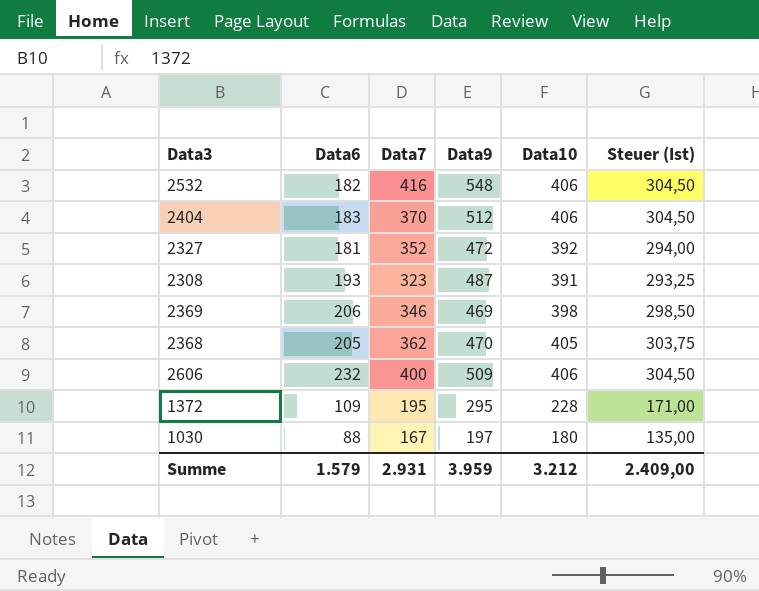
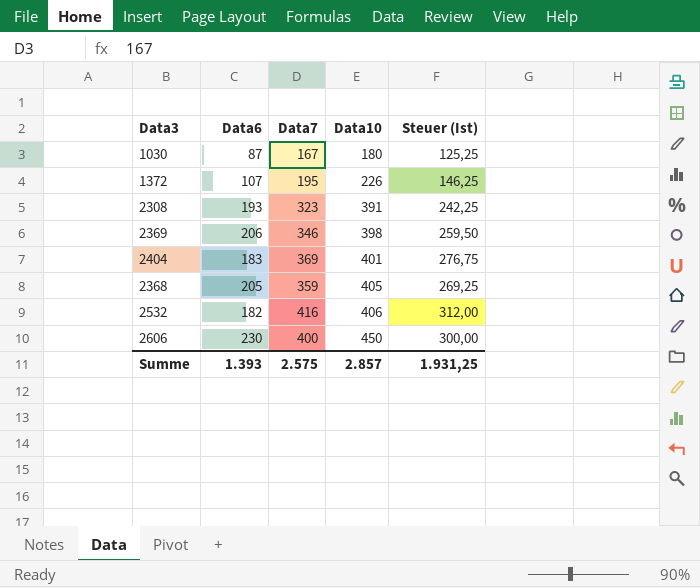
row order: none -> Data10 ascending
column Data9 | position: 4 -> none
column Steuer (Ist) | formula: [Data10] * 0,75 -> [Data7] * 0,75
row 2327: 181 | 352 | 472 | 392 | 294,00 -> none
1030 | Data6: 88 -> 87
1372 | Data6: 109 -> 107
1372 | Data10: 228 -> 226
2404 | Data7: 370 -> 369
2404 | Data10: 406 -> 401
2368 | Data7: 362 -> 359
2606 | Data6: 232 -> 230
2606 | Data10: 406 -> 450
Summe | Data6: 1.579 -> 1.393
Summe | Data7: 2.931 -> 2.575
Summe | Data10: 3.212 -> 2.857
Summe | Steuer (Ist): 2.409,00 -> 1.931,25

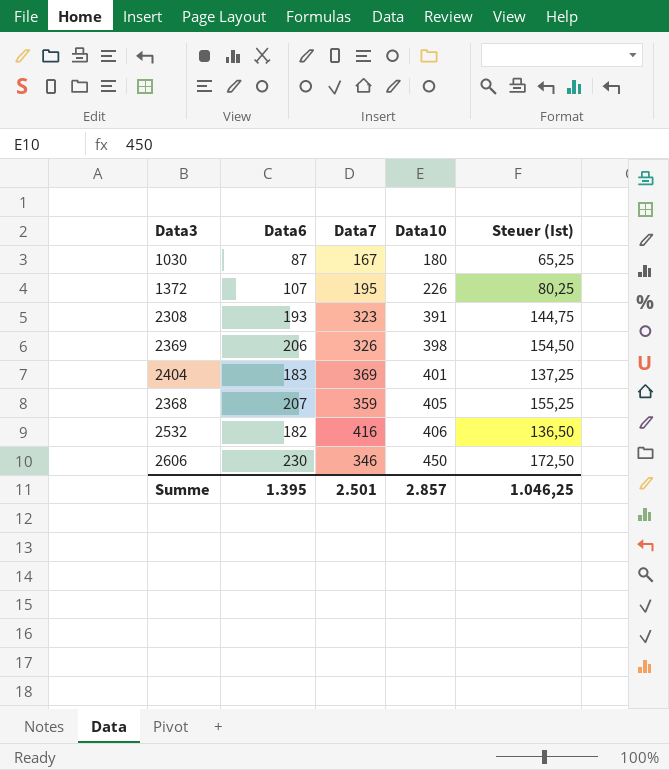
column Steuer (Ist) | formula: [Data7] * 0,75 -> [Data6] * 0,75
2369 | Data7: 346 -> 326
2368 | Data6: 205 -> 207
2606 | Data7: 400 -> 346
Summe | Data6: 1.393 -> 1.395
Summe | Data7: 2.575 -> 2.501
Summe | Steuer (Ist): 1.931,25 -> 1.046,25

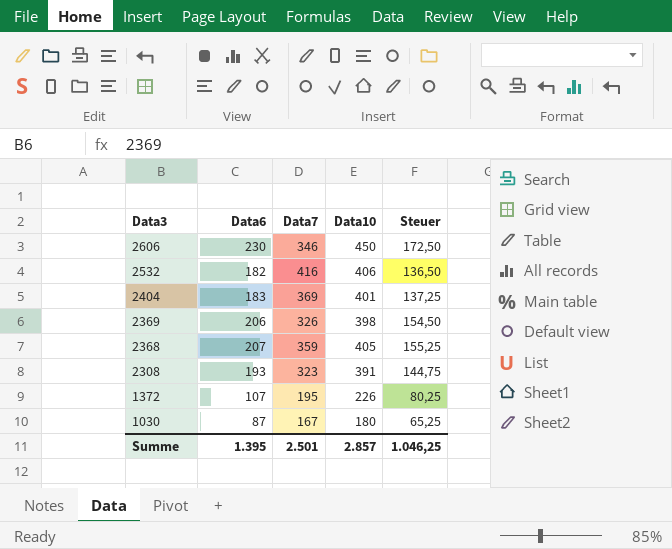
row order: Data10 ascending -> Data3 descending
column name: Steuer (Ist) -> Steuer

